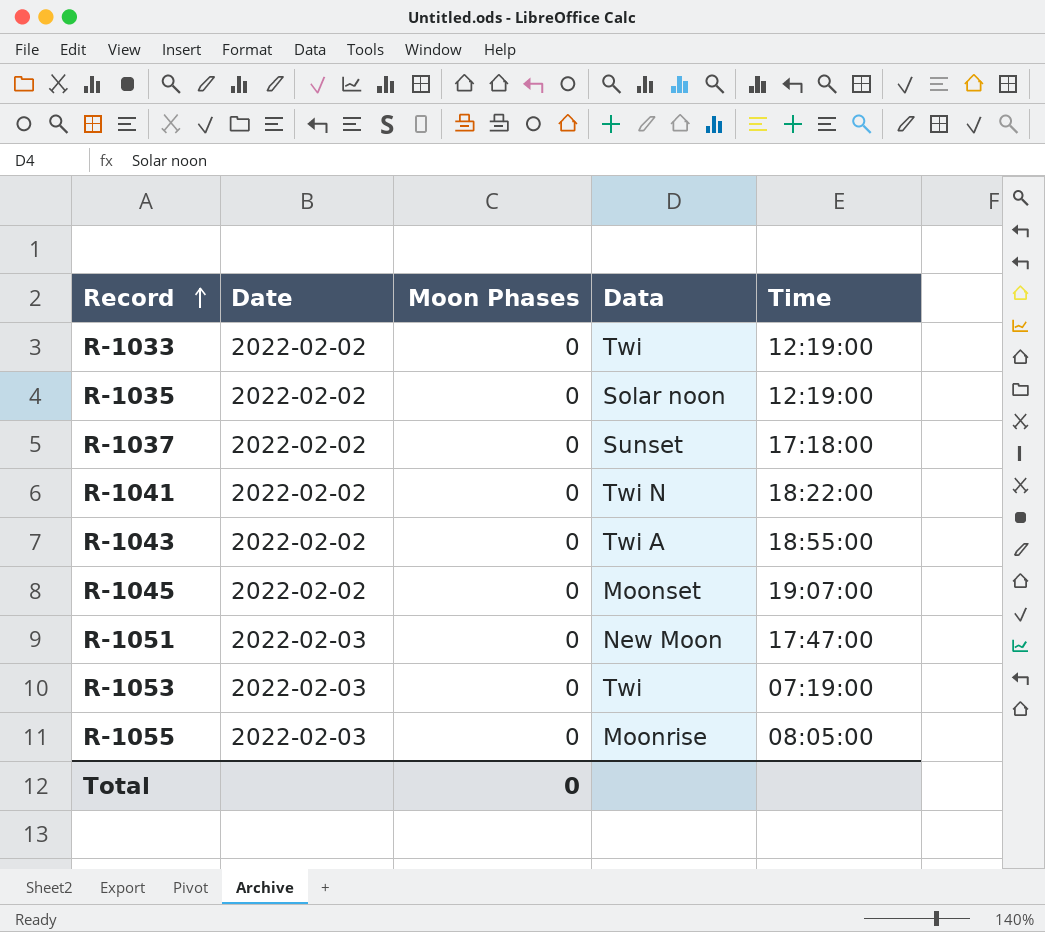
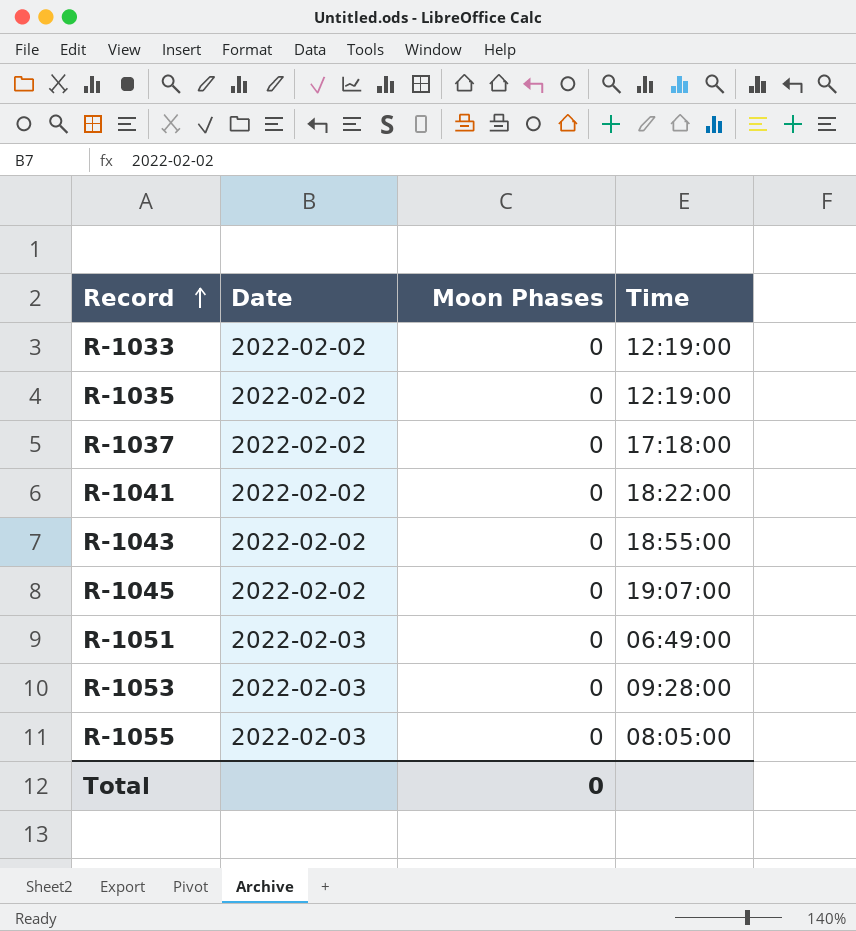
column Data | position: 4 -> none
R-1051 | Time: 17:47:00 -> 06:49:00
R-1053 | Time: 07:19:00 -> 09:28:00

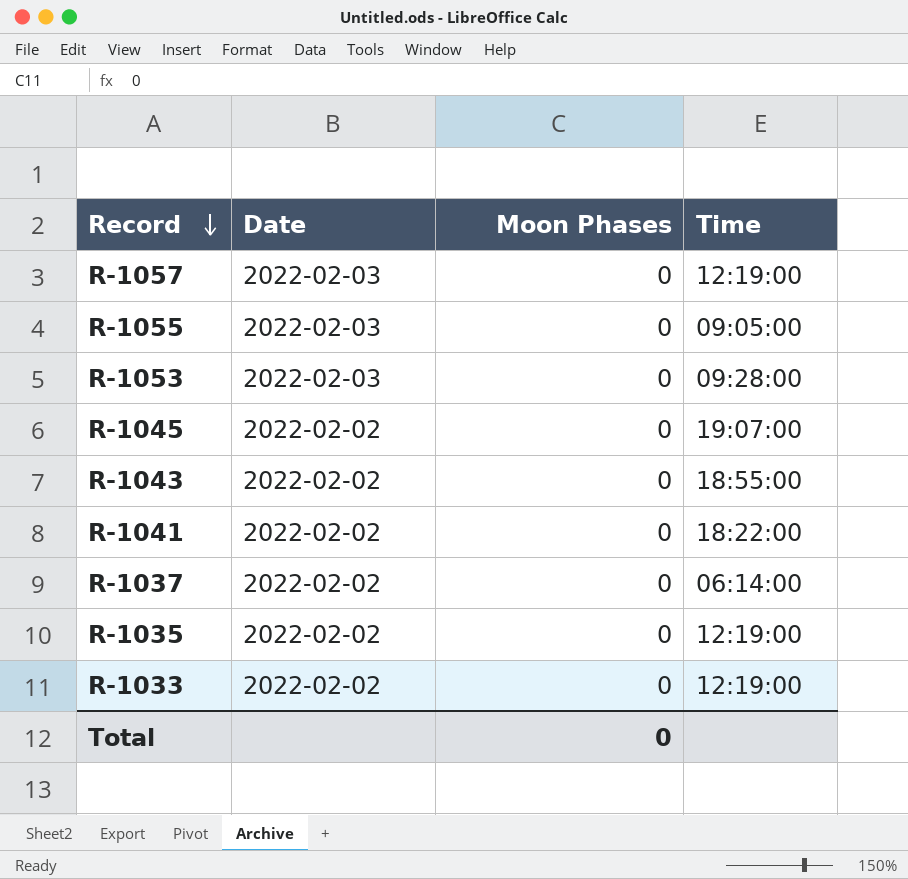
row order: Record ascending -> Record descending
row R-1051: 2022-02-03 | 0 | 06:49:00 -> none
row R-1057: none -> 2022-02-03 | 0 | 12:19:00
R-1055 | Time: 08:05:00 -> 09:05:00
R-1037 | Time: 17:18:00 -> 06:14:00

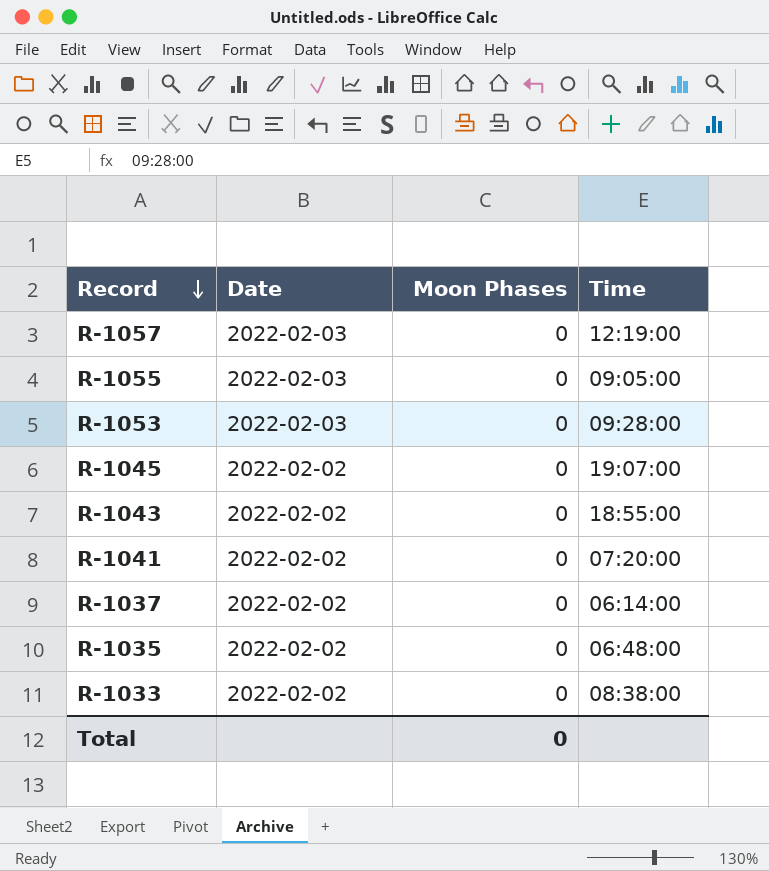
R-1041 | Time: 18:22:00 -> 07:20:00
R-1035 | Time: 12:19:00 -> 06:48:00
R-1033 | Time: 12:19:00 -> 08:38:00

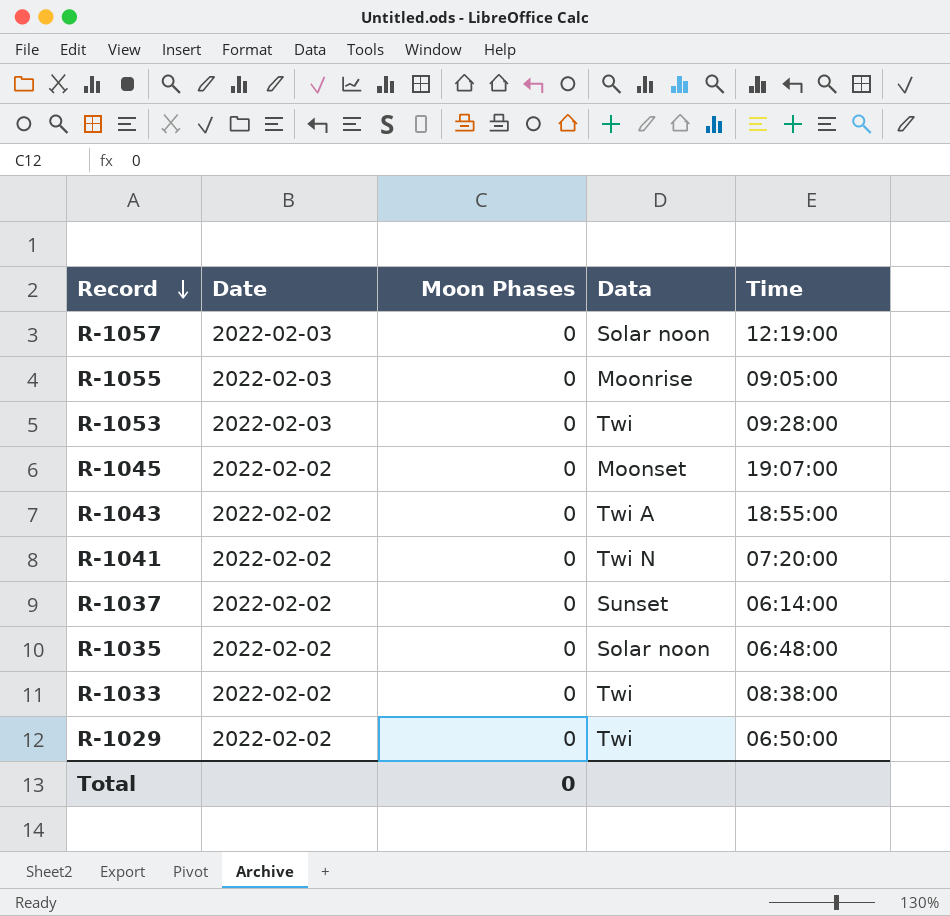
column Data | position: none -> 4
row R-1029: none -> 2022-02-02 | 0 | Twi | 06:50:00

